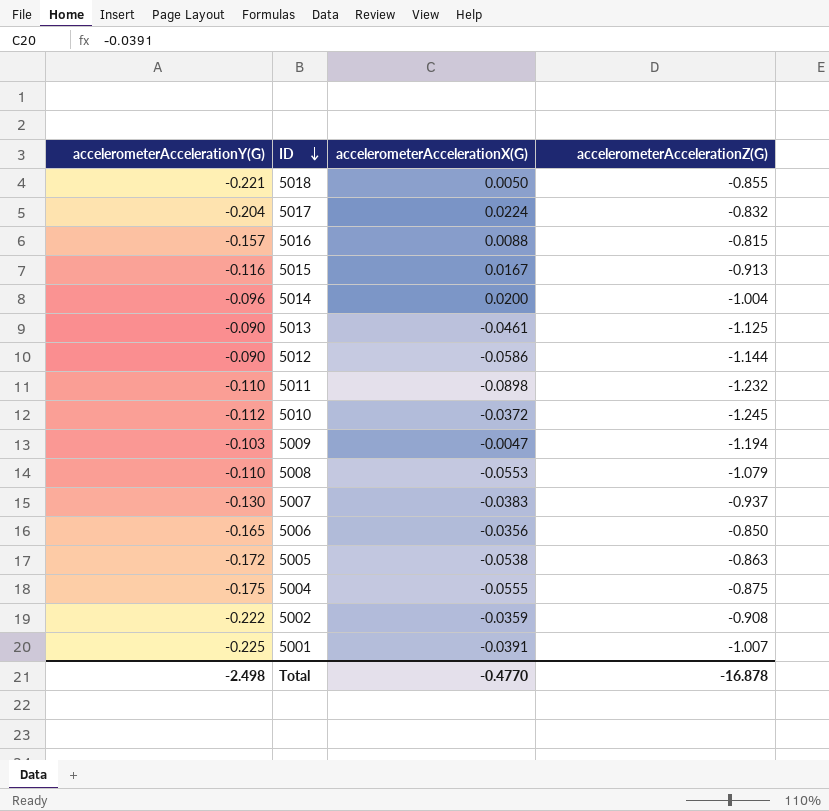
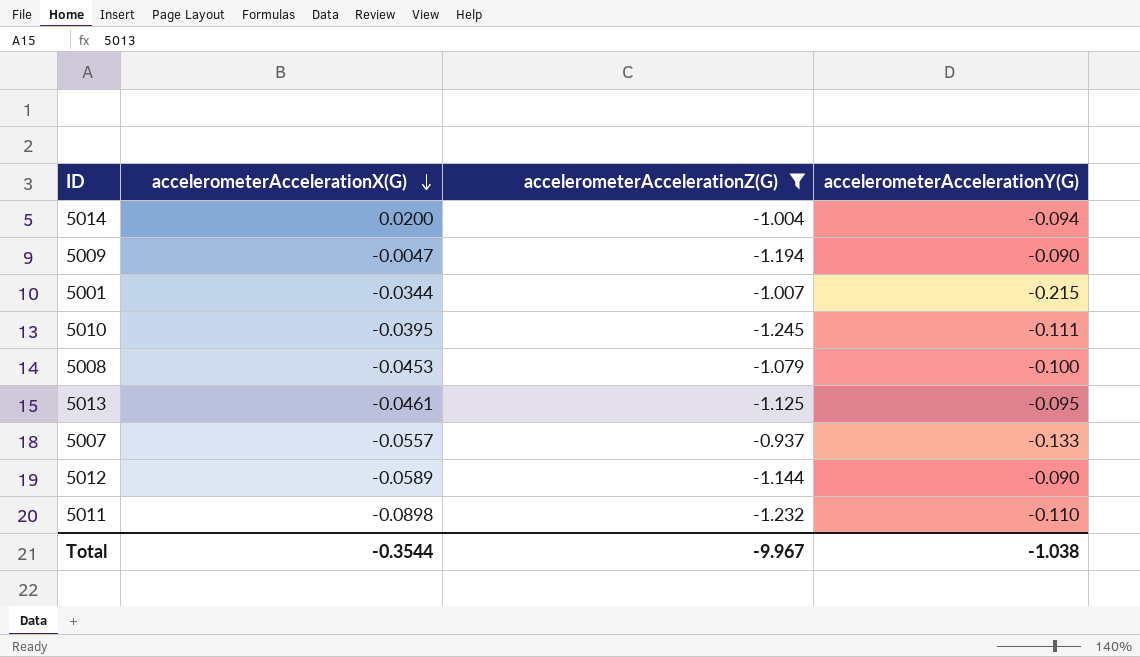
filter: none -> accelerometerAccelerationZ(G) <= -0.937
row order: ID descending -> accelerometerAccelerationX(G) descending
column accelerometerAccelerationY(G) | position: 1 -> 4
5014 | accelerometerAccelerationY(G): -0.096 -> -0.094
5009 | accelerometerAccelerationY(G): -0.103 -> -0.090
5001 | accelerometerAccelerationX(G): -0.0391 -> -0.0344
5001 | accelerometerAccelerationY(G): -0.225 -> -0.215
5010 | accelerometerAccelerationX(G): -0.0372 -> -0.0395
5010 | accelerometerAccelerationY(G): -0.112 -> -0.111
5008 | accelerometerAccelerationX(G): -0.0553 -> -0.0453
5008 | accelerometerAccelerationY(G): -0.110 -> -0.100
5013 | accelerometerAccelerationY(G): -0.090 -> -0.095
5007 | accelerometerAccelerationX(G): -0.0383 -> -0.0557
5007 | accelerometerAccelerationY(G): -0.130 -> -0.133
5012 | accelerometerAccelerationX(G): -0.0586 -> -0.0589
Total | accelerometerAccelerationX(G): -0.4770 -> -0.3544
Total | accelerometerAccelerationZ(G): -16.878 -> -9.967
Total | accelerometerAccelerationY(G): -2.498 -> -1.038

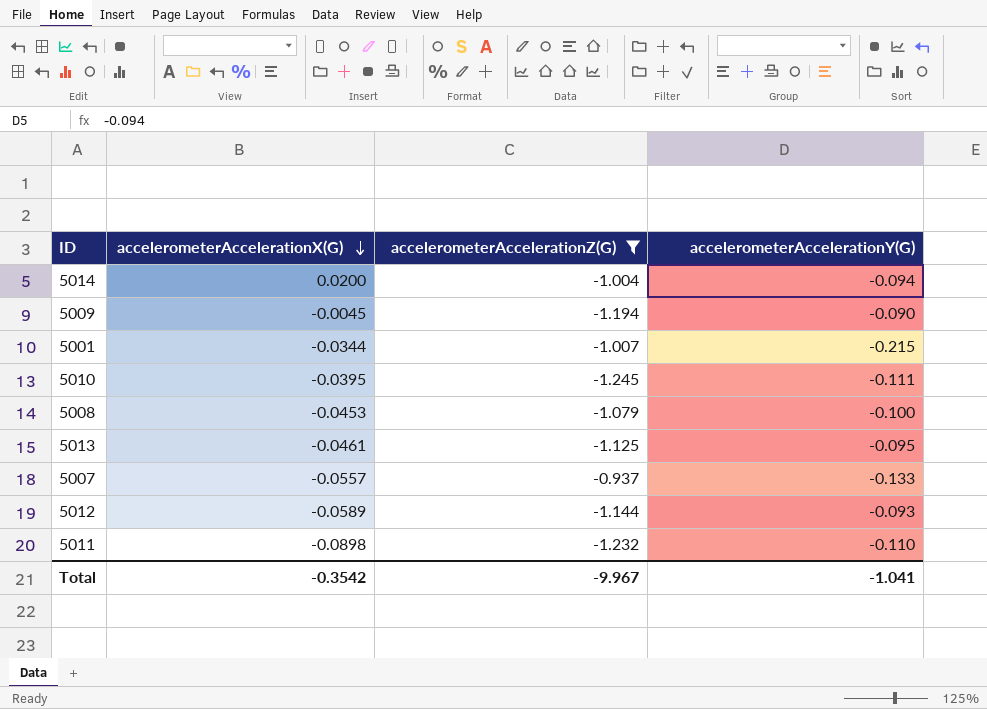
5009 | accelerometerAccelerationX(G): -0.0047 -> -0.0045
5012 | accelerometerAccelerationY(G): -0.090 -> -0.093
Total | accelerometerAccelerationX(G): -0.3544 -> -0.3542
Total | accelerometerAccelerationY(G): -1.038 -> -1.041

